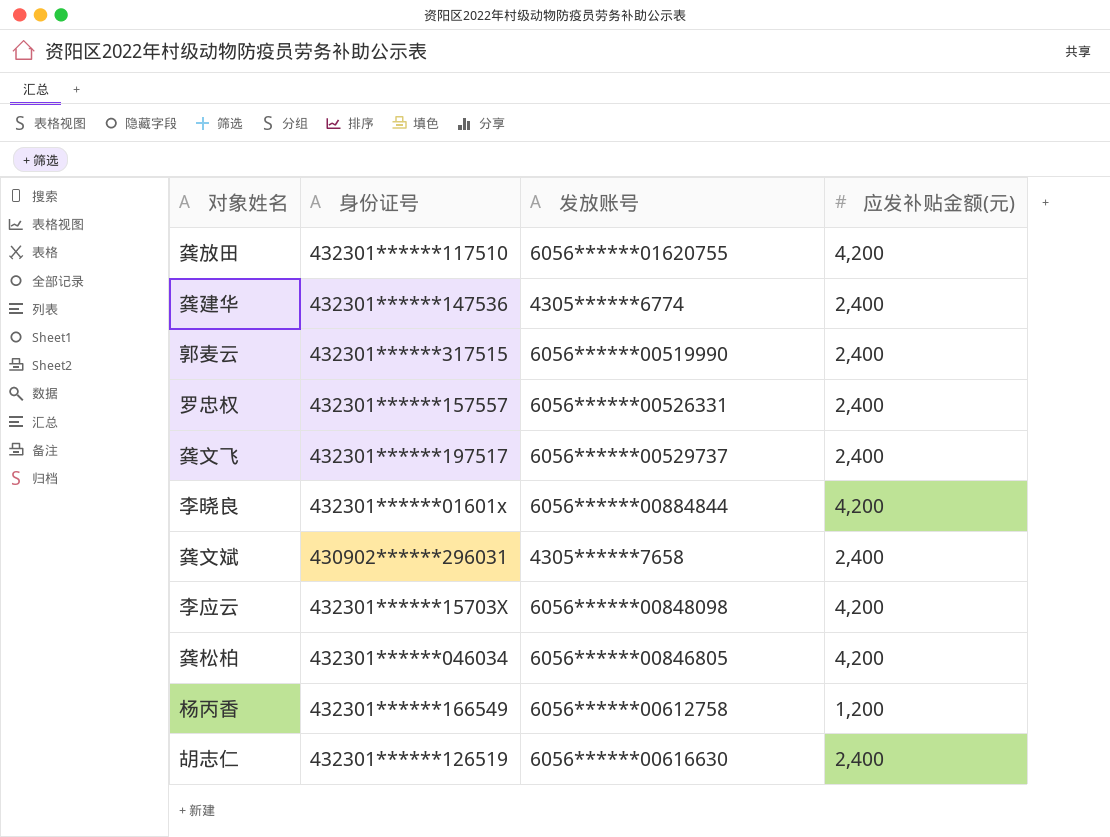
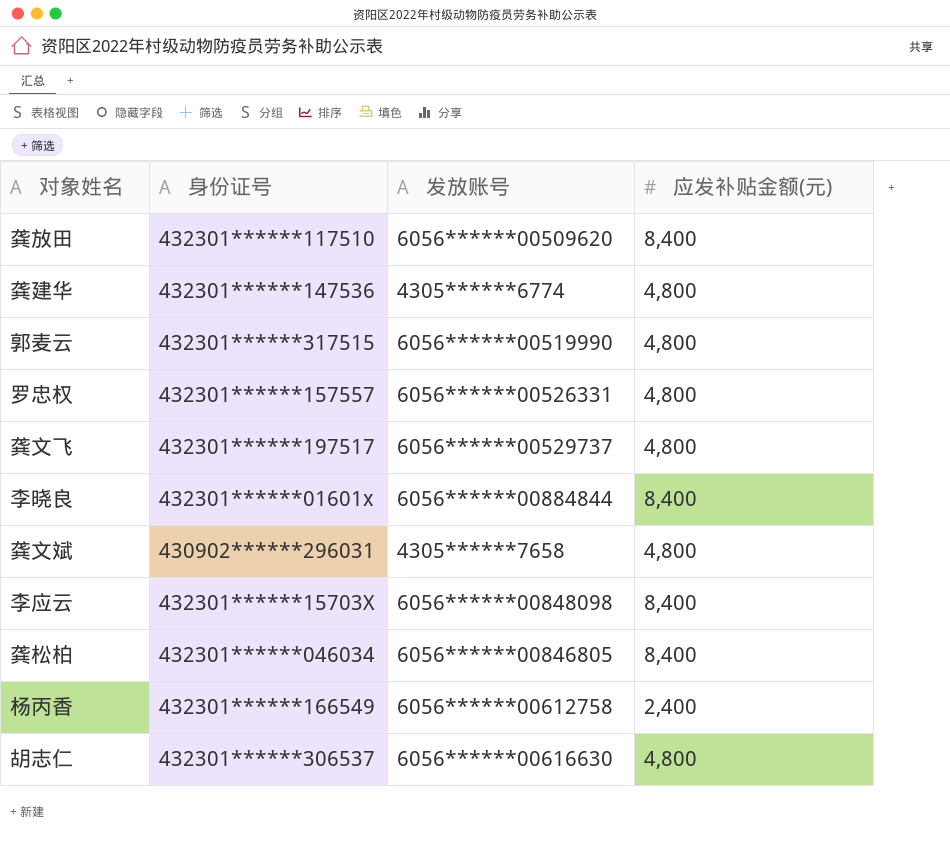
龚放田 | 发放账号: 6056******01620755 -> 6056******00509620
龚放田 | 应发补贴金额(元): 4,200 -> 8,400
龚建华 | 应发补贴金额(元): 2,400 -> 4,800
郭麦云 | 应发补贴金额(元): 2,400 -> 4,800
罗忠权 | 应发补贴金额(元): 2,400 -> 4,800
龚文飞 | 应发补贴金额(元): 2,400 -> 4,800
李晓良 | 应发补贴金额(元): 4,200 -> 8,400
龚文斌 | 应发补贴金额(元): 2,400 -> 4,800
李应云 | 应发补贴金额(元): 4,200 -> 8,400
龚松柏 | 应发补贴金额(元): 4,200 -> 8,400
杨丙香 | 应发补贴金额(元): 1,200 -> 2,400
胡志仁 | 身份证号: 432301******126519 -> 432301******306537
胡志仁 | 应发补贴金额(元): 2,400 -> 4,800

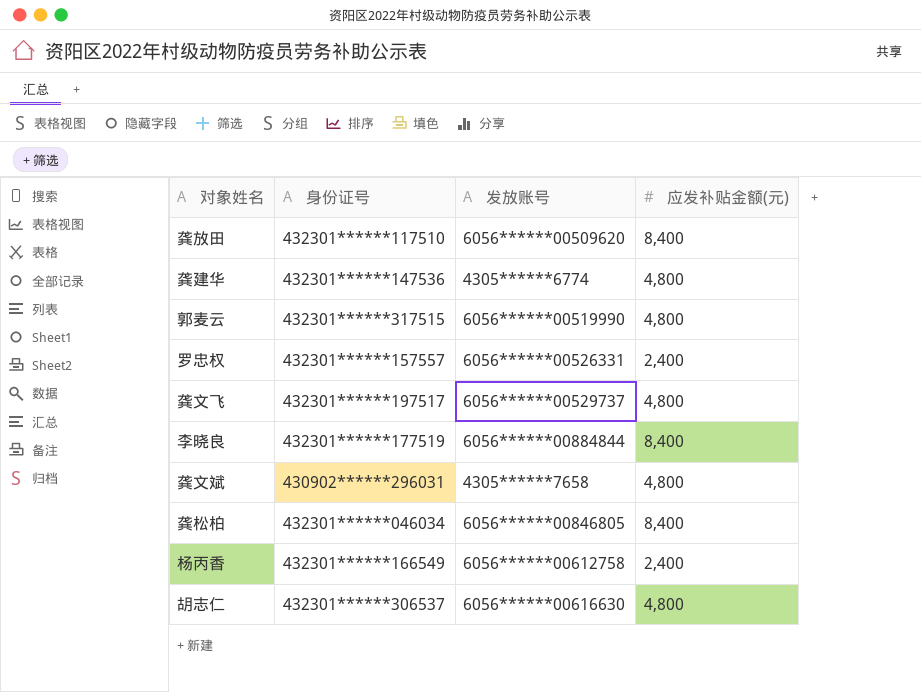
row 李应云: 432301******15703X | 6056******00848098 | 8,400 -> none
罗忠权 | 应发补贴金额(元): 4,800 -> 2,400
李晓良 | 身份证号: 432301******01601x -> 432301******177519

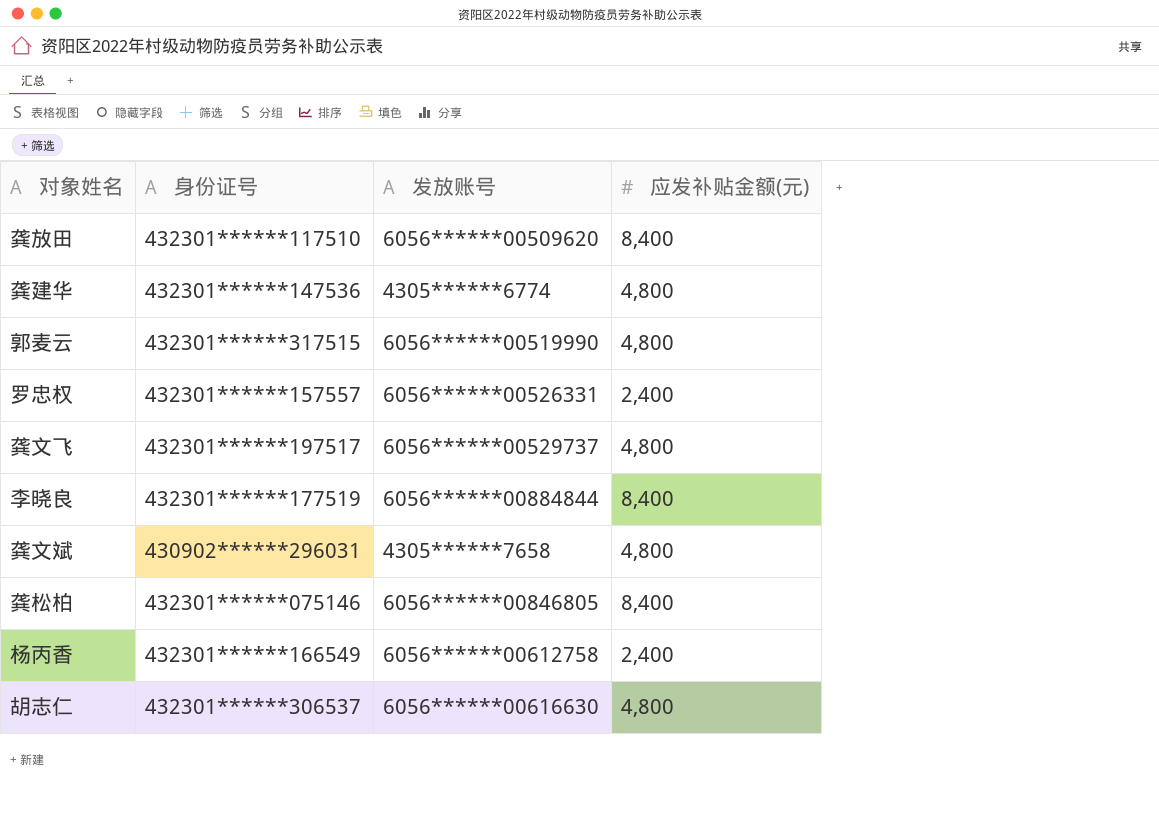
龚松柏 | 身份证号: 432301******046034 -> 432301******075146

